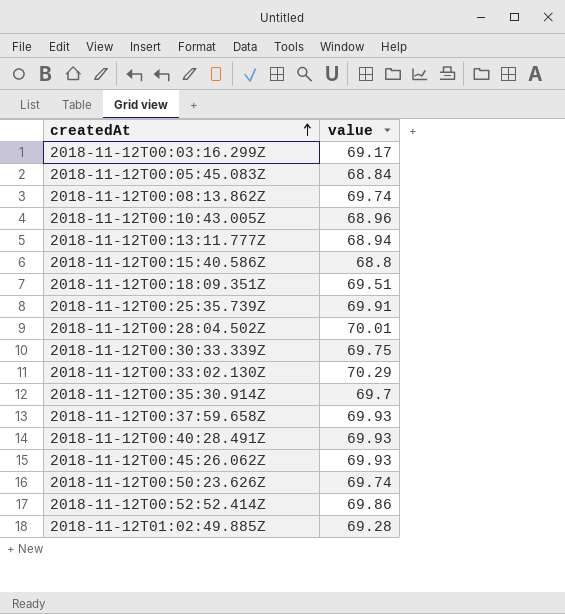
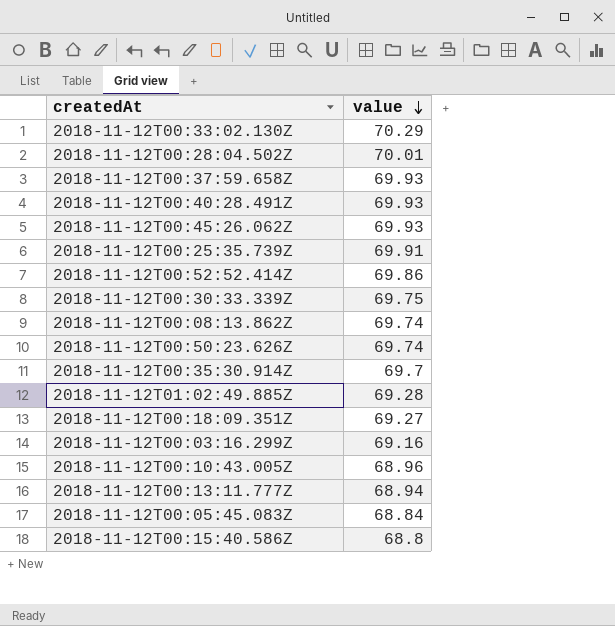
row order: createdAt ascending -> value descending
2018-11-12T00:18:09.351Z | value: 69.51 -> 69.27
2018-11-12T00:03:16.299Z | value: 69.17 -> 69.16

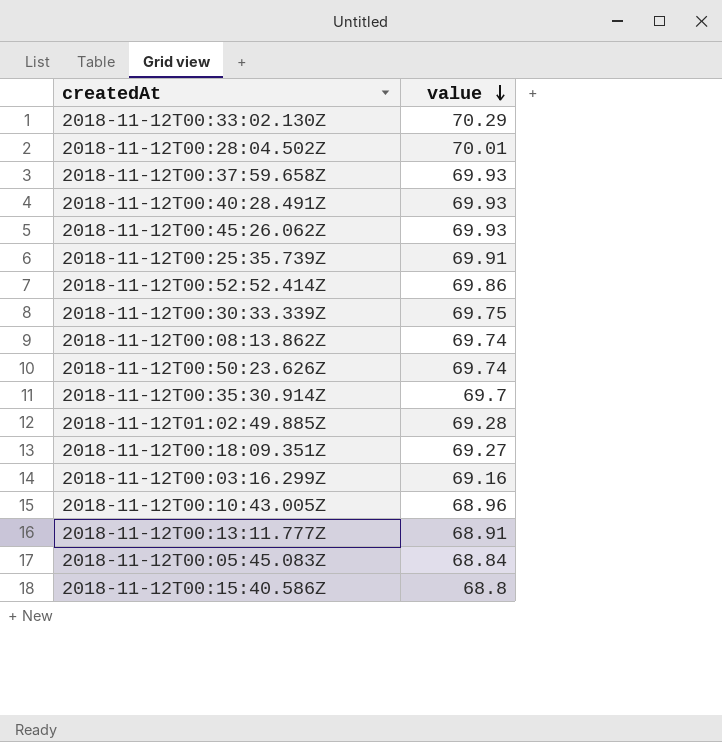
2018-11-12T00:13:11.777Z | value: 68.94 -> 68.91

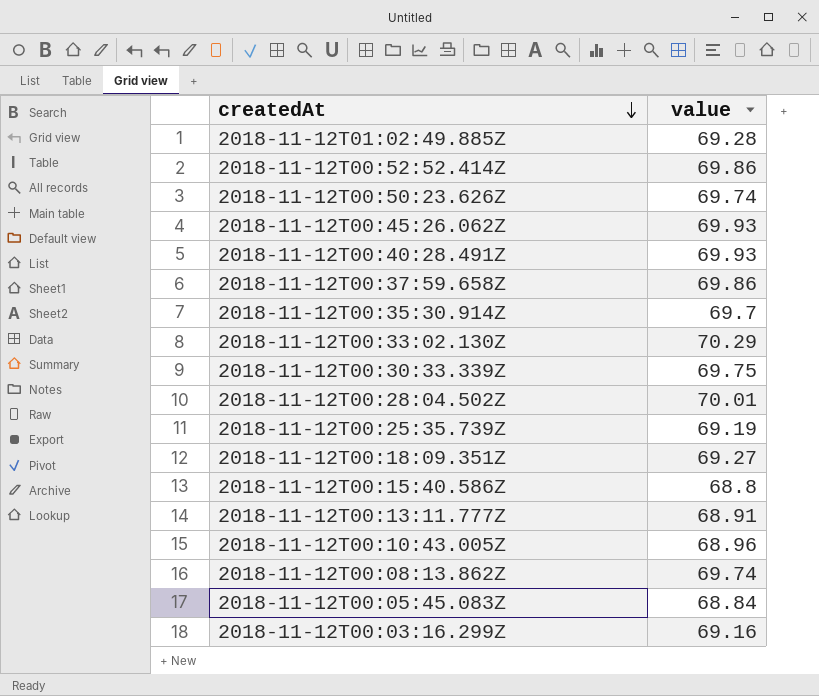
row order: value descending -> createdAt descending
2018-11-12T00:37:59.658Z | value: 69.93 -> 69.86
2018-11-12T00:25:35.739Z | value: 69.91 -> 69.19

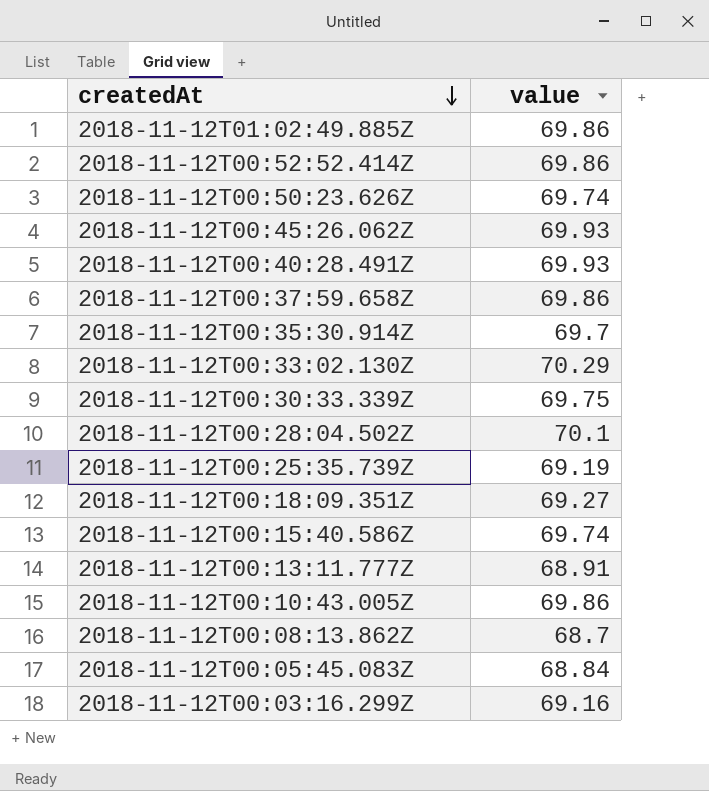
2018-11-12T01:02:49.885Z | value: 69.28 -> 69.86
2018-11-12T00:28:04.502Z | value: 70.01 -> 70.1
2018-11-12T00:15:40.586Z | value: 68.8 -> 69.74
2018-11-12T00:10:43.005Z | value: 68.96 -> 69.86
2018-11-12T00:08:13.862Z | value: 69.74 -> 68.7

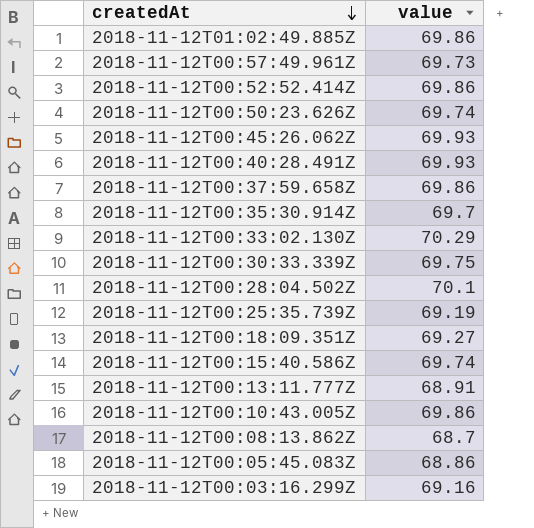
row 2018-11-12T00:57:49.961Z: none -> 69.73
2018-11-12T00:05:45.083Z | value: 68.84 -> 68.86

